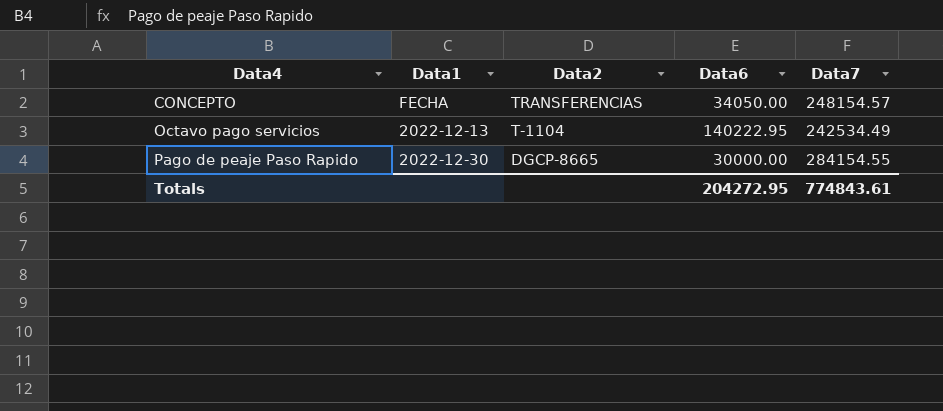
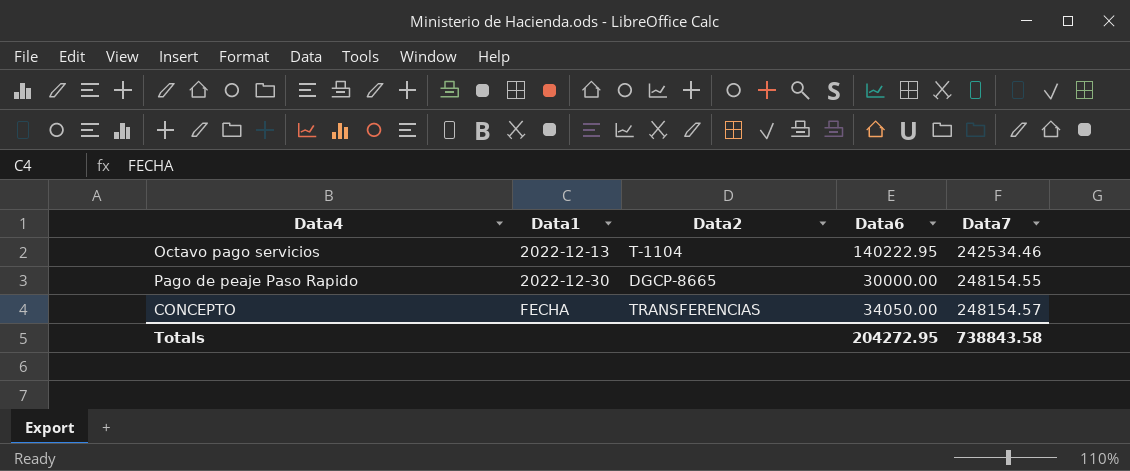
row order: Data4 ascending -> Data1 ascending
Octavo pago servicios | Data7: 242534.49 -> 242534.46
Pago de peaje Paso Rapido | Data7: 284154.55 -> 248154.55
Totals | Data7: 774843.61 -> 738843.58

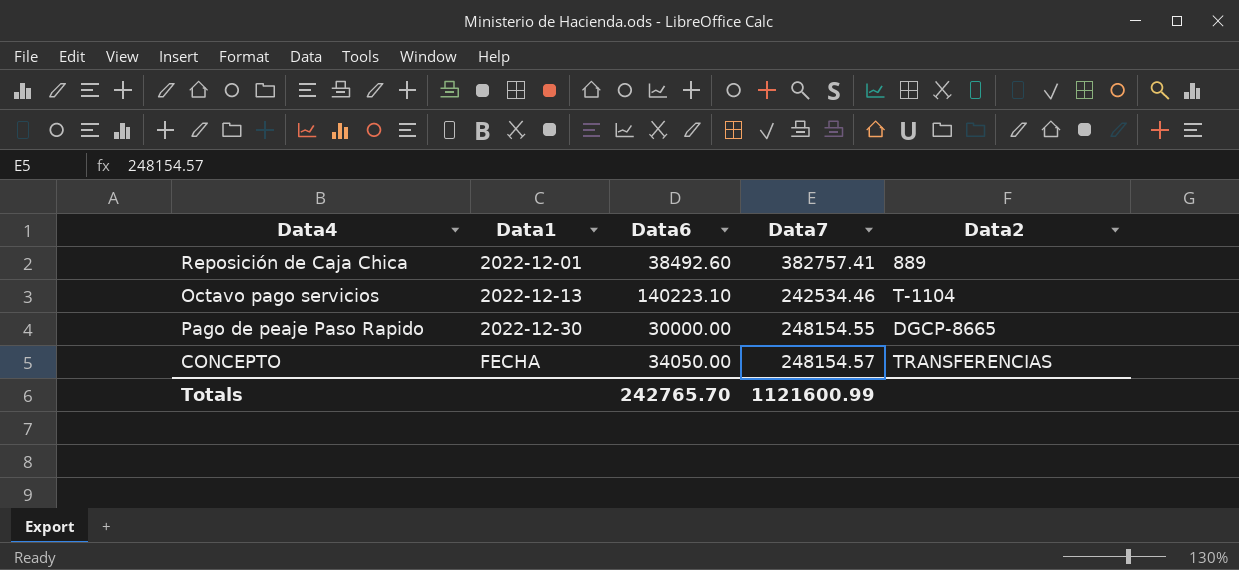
column Data2 | position: 3 -> 5
row Reposición de Caja Chica: none -> 2022-12-01 | 38492.60 | 382757.41 | 889
Octavo pago servicios | Data6: 140222.95 -> 140223.10
Totals | Data6: 204272.95 -> 242765.70
Totals | Data7: 738843.58 -> 1121600.99

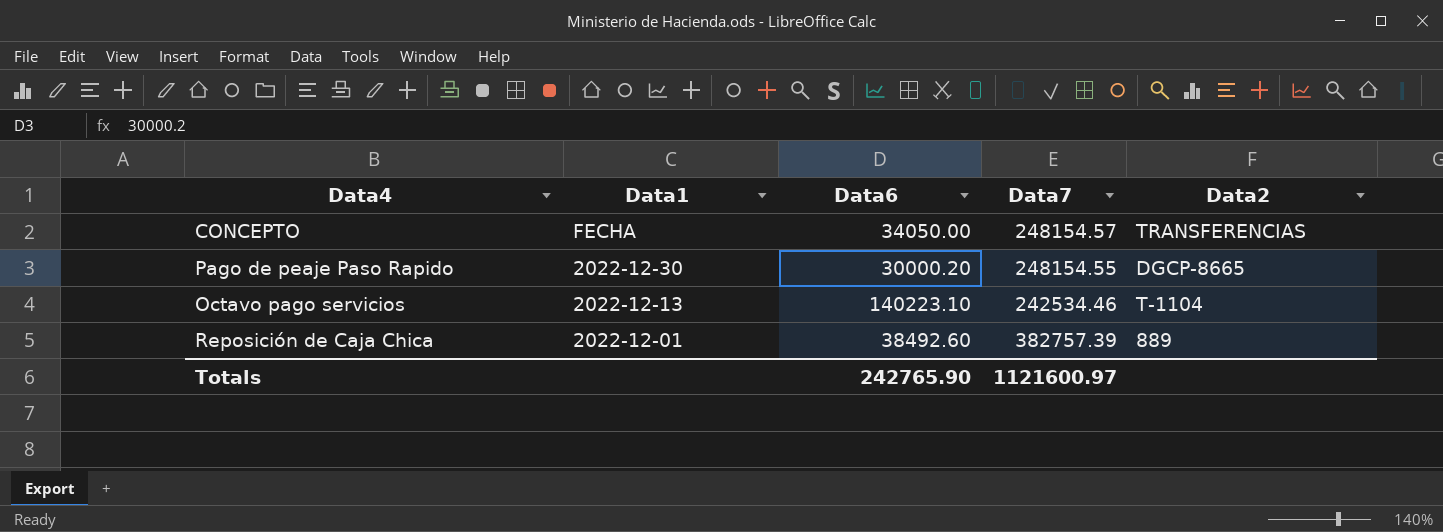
row order: Data1 ascending -> Data1 descending
Pago de peaje Paso Rapido | Data6: 30000.00 -> 30000.20
Reposición de Caja Chica | Data7: 382757.41 -> 382757.39
Totals | Data6: 242765.70 -> 242765.90
Totals | Data7: 1121600.99 -> 1121600.97

